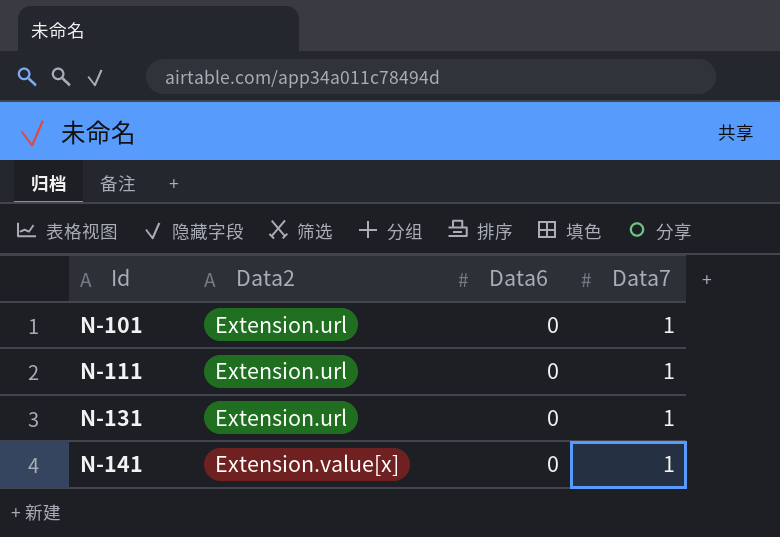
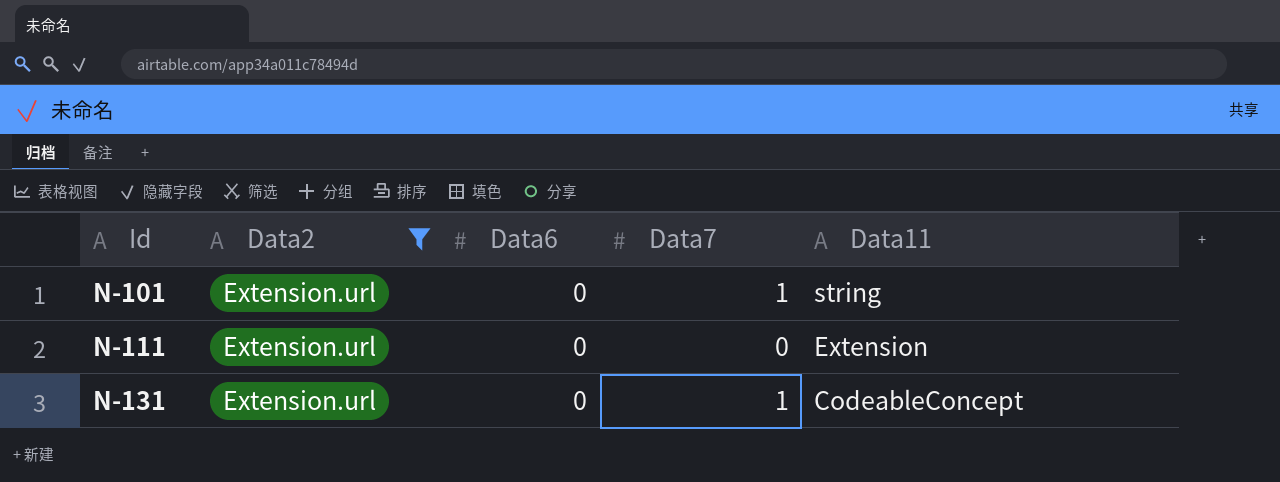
filter: none -> Data2 = Extension.url
column Data11 | position: none -> 5
N-111 | Data7: 1 -> 0

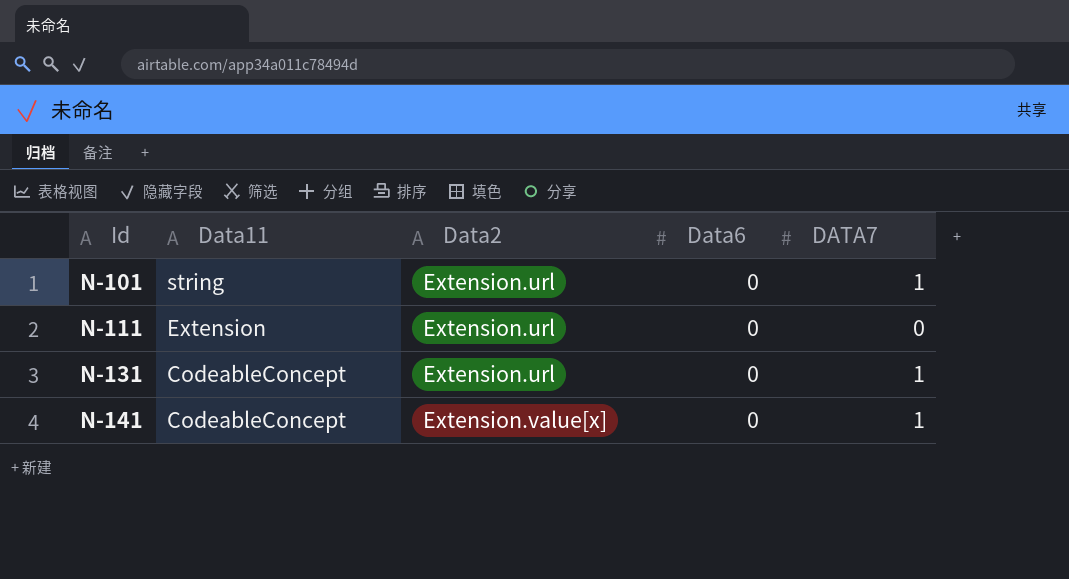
filter: Data2 = Extension.url -> none
column Data11 | position: 5 -> 2
column name: Data7 -> DATA7

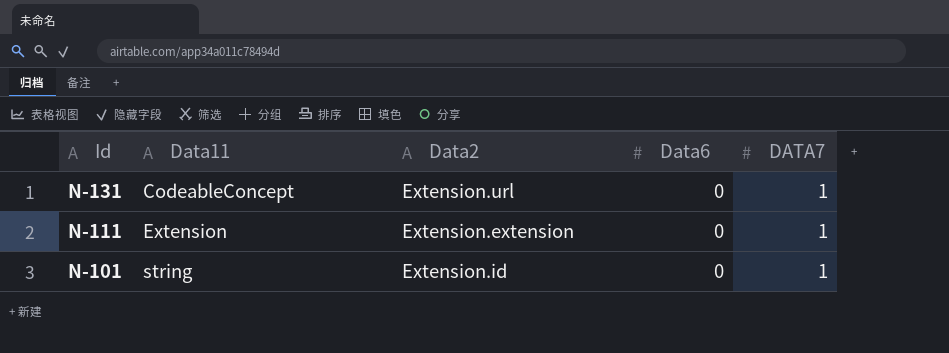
row order: Id ascending -> Id descending
row N-141: CodeableConcept | Extension.value[x] | 0 | 1 -> none
N-111 | Data2: Extension.url -> Extension.extension
N-111 | DATA7: 0 -> 1
N-101 | Data2: Extension.url -> Extension.id

